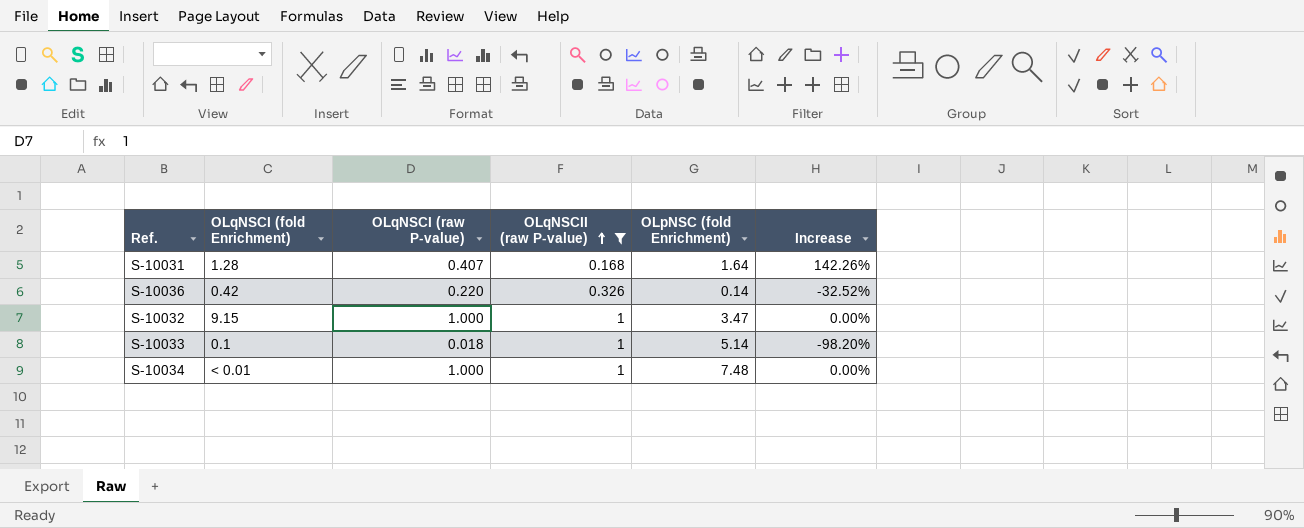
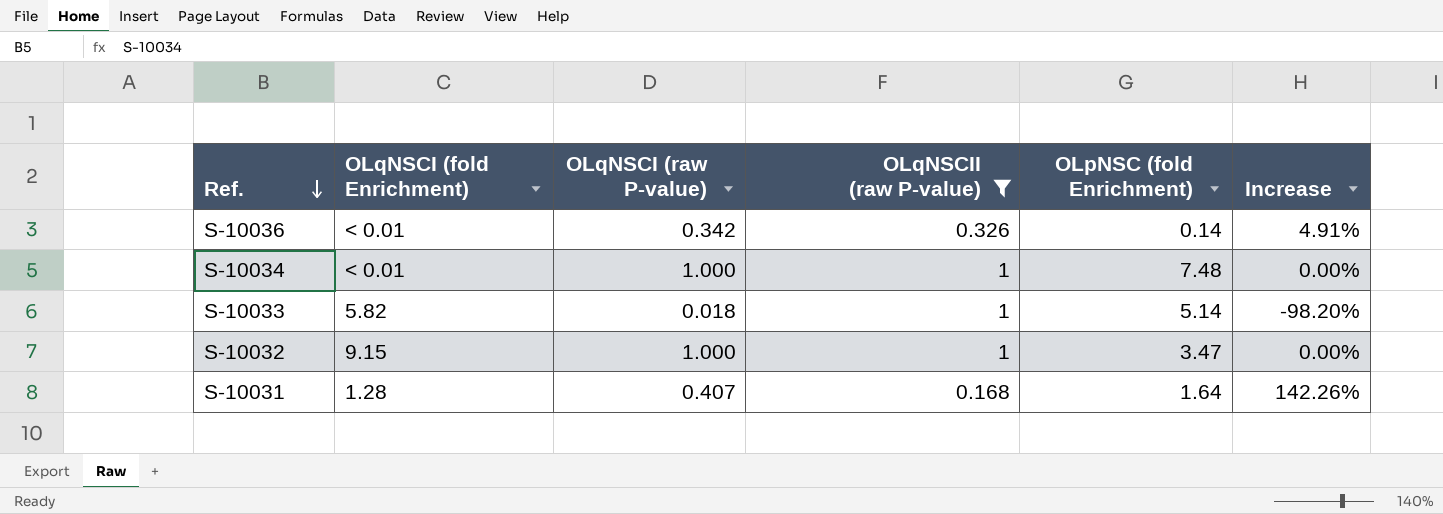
row order: OLqNSCII (raw P-value) ascending -> Ref. descending
S-10036 | OLqNSCI (fold Enrichment): 0.42 -> < 0.01
S-10036 | OLqNSCI (raw P-value): 0.220 -> 0.342
S-10036 | Increase: -32.52% -> 4.91%
S-10033 | OLqNSCI (fold Enrichment): 0.1 -> 5.82

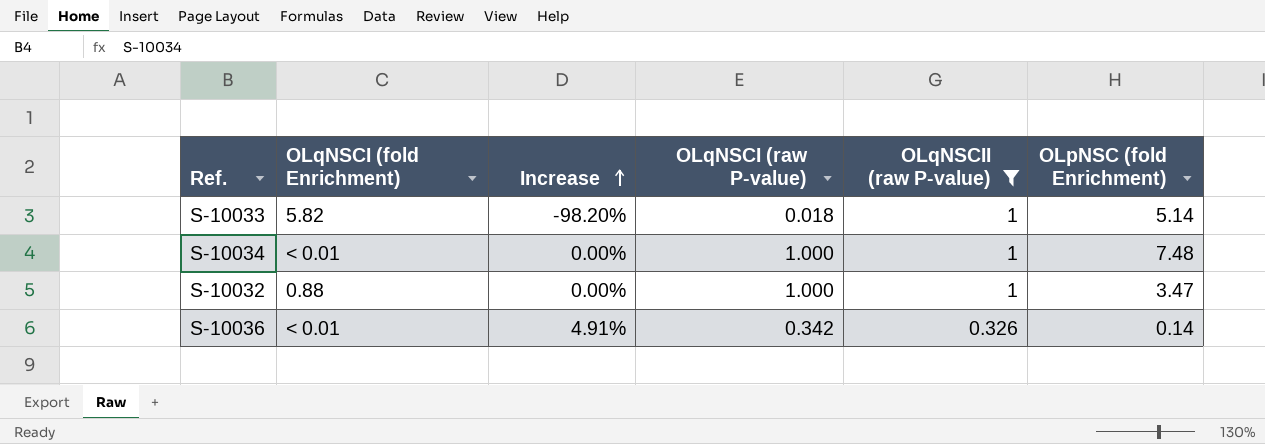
row order: Ref. descending -> Increase ascending
column Increase | position: 6 -> 3
row S-10031: 1.28 | 0.407 | 0.168 | 1.64 | 142.26% -> none
S-10032 | OLqNSCI (fold Enrichment): 9.15 -> 0.88

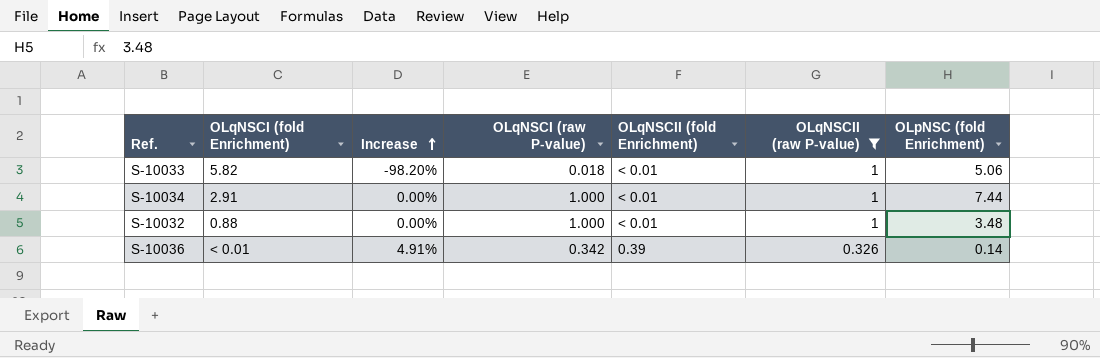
column OLqNSCII (fold Enrichment) | position: none -> 5
S-10033 | OLpNSC (fold Enrichment): 5.14 -> 5.06
S-10034 | OLqNSCI (fold Enrichment): < 0.01 -> 2.91
S-10034 | OLpNSC (fold Enrichment): 7.48 -> 7.44
S-10032 | OLpNSC (fold Enrichment): 3.47 -> 3.48

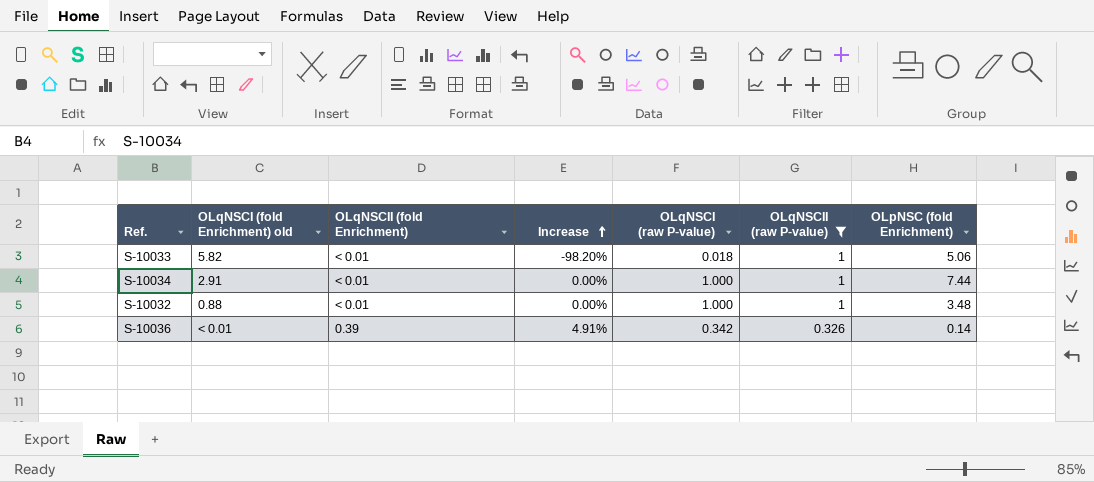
column name: OLqNSCI (fold Enrichment) -> OLqNSCI (fold Enrichment) old
column OLqNSCII (fold Enrichment) | position: 5 -> 3

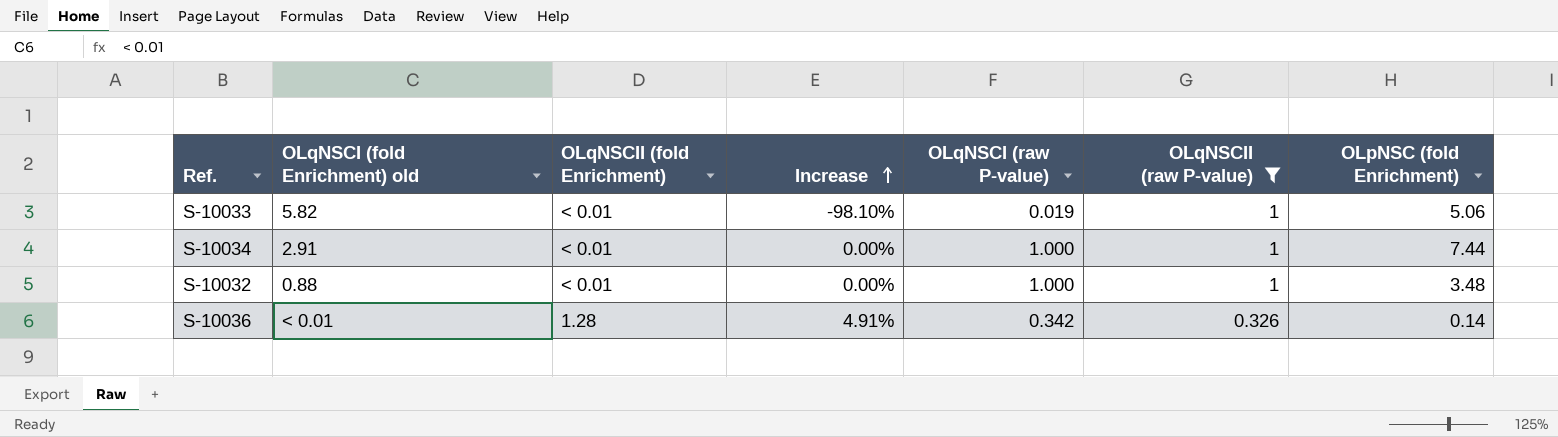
S-10033 | Increase: -98.20% -> -98.10%
S-10033 | OLqNSCI (raw P-value): 0.018 -> 0.019
S-10036 | OLqNSCII (fold Enrichment): 0.39 -> 1.28

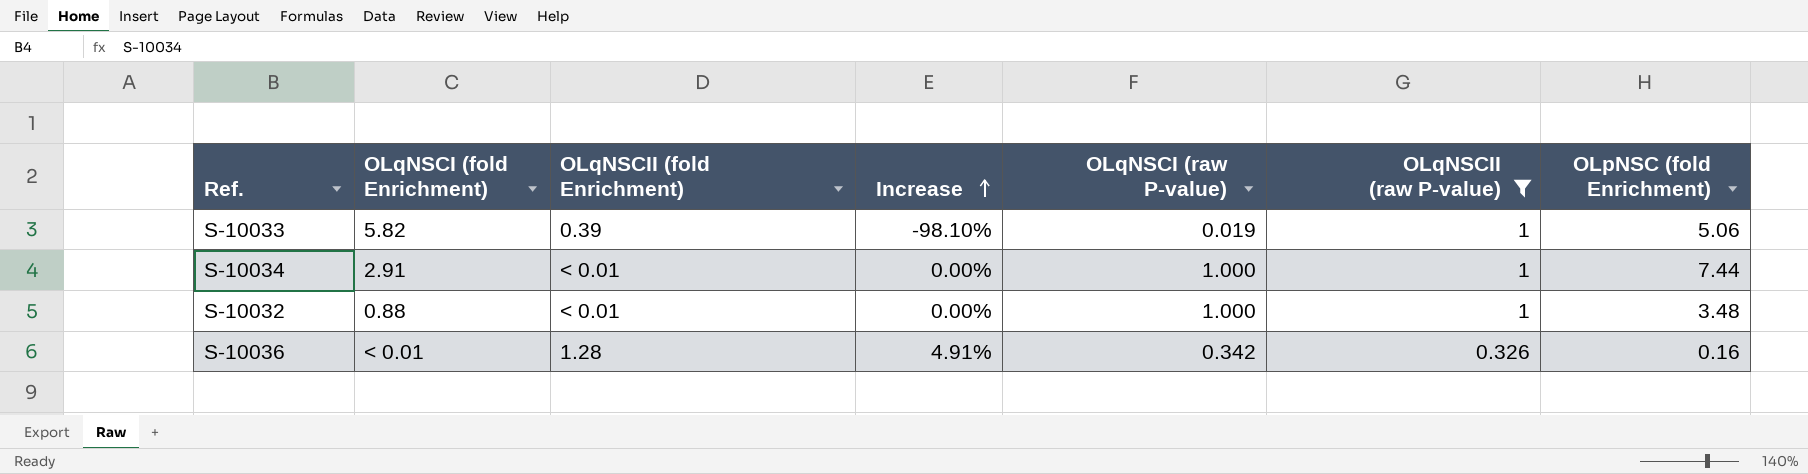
column name: OLqNSCI (fold Enrichment) old -> OLqNSCI (fold Enrichment)
S-10033 | OLqNSCII (fold Enrichment): < 0.01 -> 0.39
S-10036 | OLpNSC (fold Enrichment): 0.14 -> 0.16

